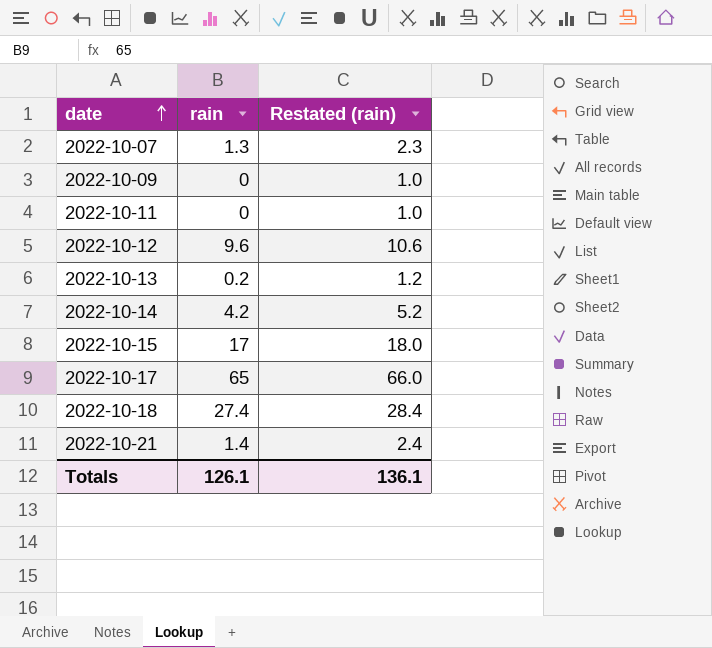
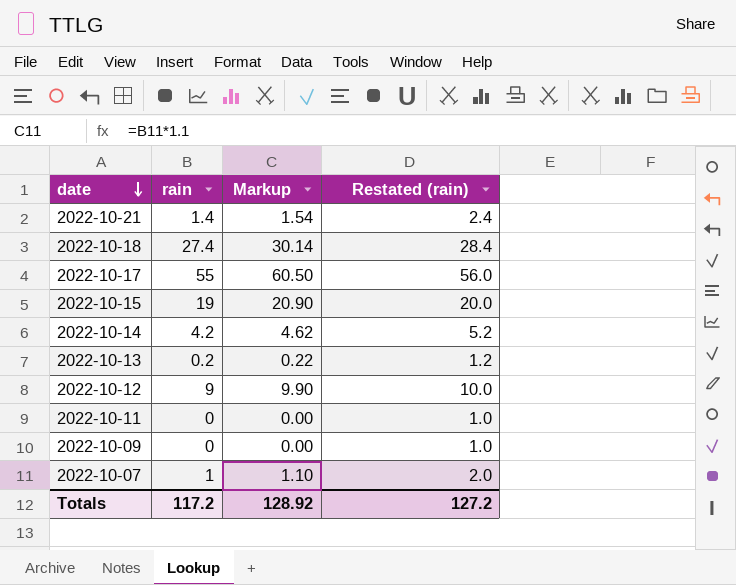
row order: date ascending -> date descending
column Markup | formula: none -> [rain] * 1.1
2022-10-17 | rain: 65 -> 55
2022-10-17 | Restated (rain): 66.0 -> 56.0
2022-10-15 | rain: 17 -> 19
2022-10-15 | Restated (rain): 18.0 -> 20.0
2022-10-12 | rain: 9.6 -> 9
2022-10-12 | Restated (rain): 10.6 -> 10.0
2022-10-07 | rain: 1.3 -> 1
2022-10-07 | Restated (rain): 2.3 -> 2.0
Totals | rain: 126.1 -> 117.2
Totals | Restated (rain): 136.1 -> 127.2

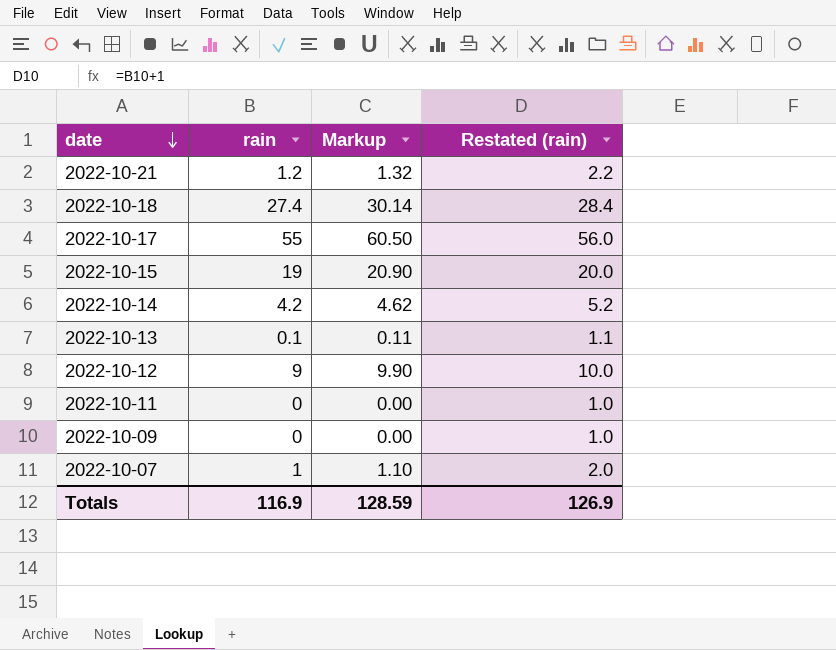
2022-10-21 | rain: 1.4 -> 1.2
2022-10-21 | Markup: 1.54 -> 1.32
2022-10-21 | Restated (rain): 2.4 -> 2.2
2022-10-13 | rain: 0.2 -> 0.1
2022-10-13 | Markup: 0.22 -> 0.11
2022-10-13 | Restated (rain): 1.2 -> 1.1
Totals | rain: 117.2 -> 116.9
Totals | Markup: 128.92 -> 128.59
Totals | Restated (rain): 127.2 -> 126.9

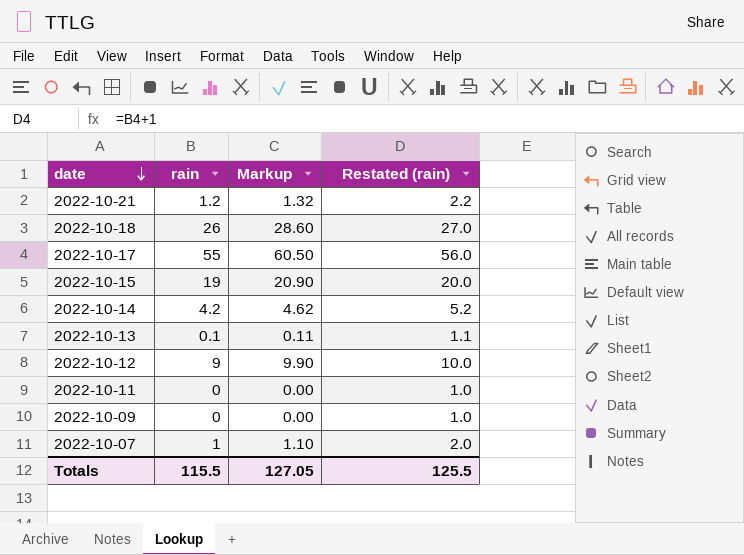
2022-10-18 | rain: 27.4 -> 26
2022-10-18 | Markup: 30.14 -> 28.60
2022-10-18 | Restated (rain): 28.4 -> 27.0
Totals | rain: 116.9 -> 115.5
Totals | Markup: 128.59 -> 127.05
Totals | Restated (rain): 126.9 -> 125.5

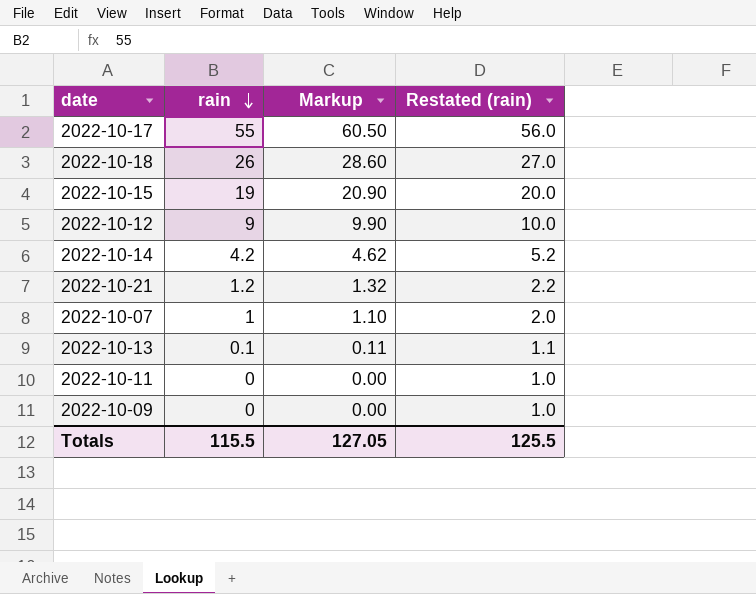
row order: date descending -> rain descending

